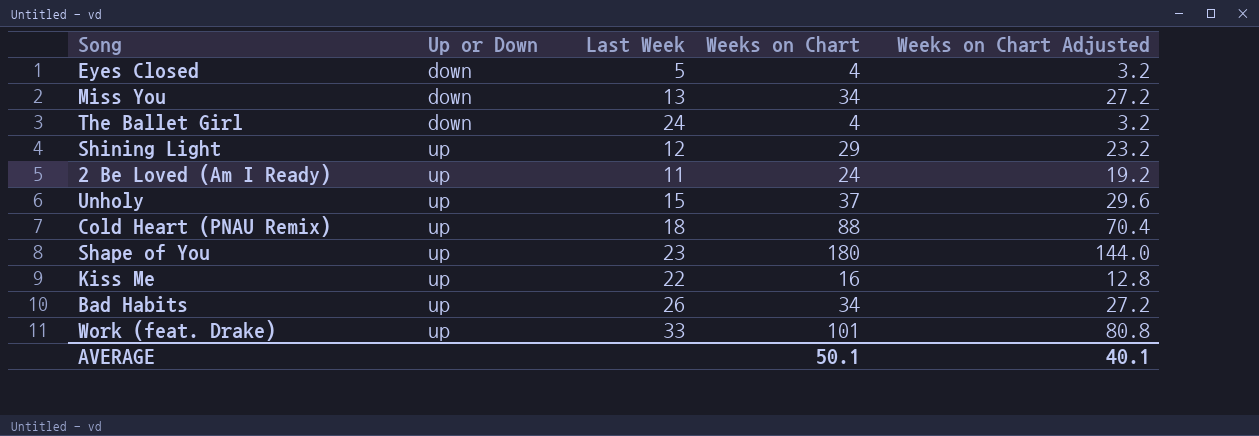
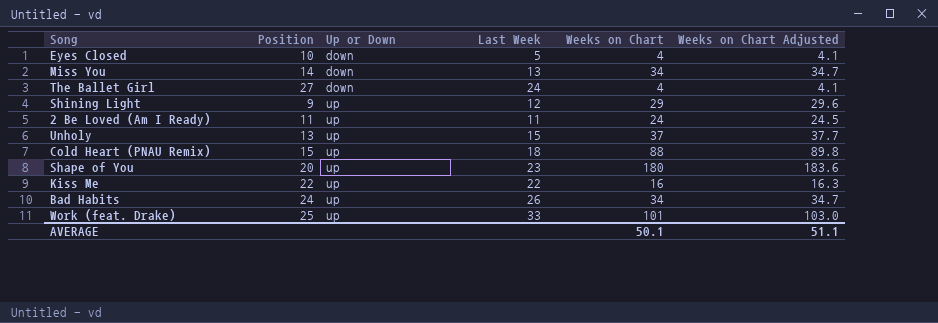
column Position | position: none -> 2
column Weeks on Chart Adjusted | formula: [Weeks on Chart] * 0.8 -> [Weeks on Chart] * 1.02
AVERAGE | Weeks on Chart Adjusted: 40.1 -> 51.1

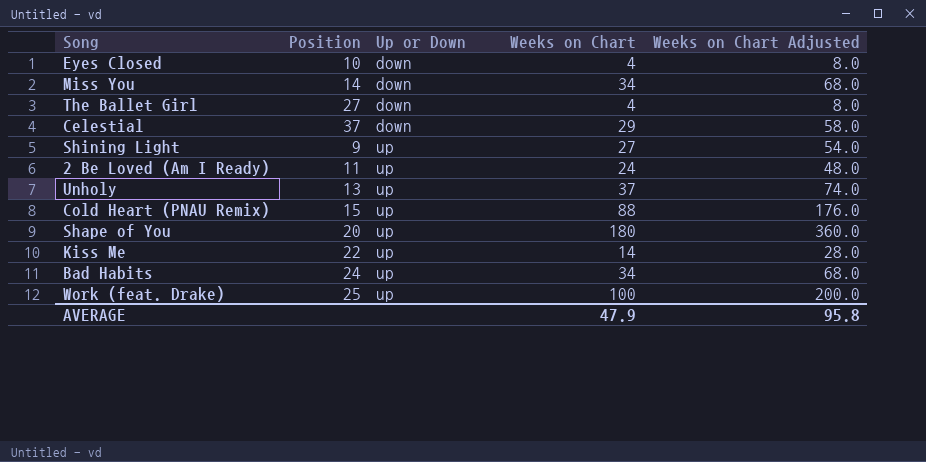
column Last Week | position: 4 -> none
column Weeks on Chart Adjusted | formula: [Weeks on Chart] * 1.02 -> [Weeks on Chart] * 2
row Celestial: none -> 37 | down | 29 | 58.0
Shining Light | Weeks on Chart: 29 -> 27
Kiss Me | Weeks on Chart: 16 -> 14
Work (feat. Drake) | Weeks on Chart: 101 -> 100
AVERAGE | Weeks on Chart: 50.1 -> 47.9
AVERAGE | Weeks on Chart Adjusted: 51.1 -> 95.8

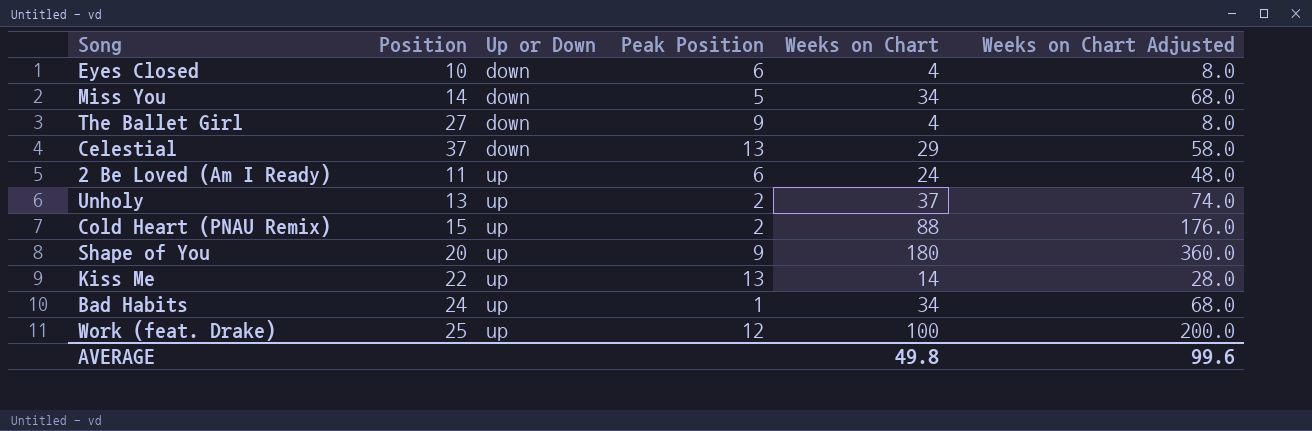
column Peak Position | position: none -> 4
row Shining Light: 9 | up | 27 | 54.0 -> none
AVERAGE | Weeks on Chart: 47.9 -> 49.8
AVERAGE | Weeks on Chart Adjusted: 95.8 -> 99.6

